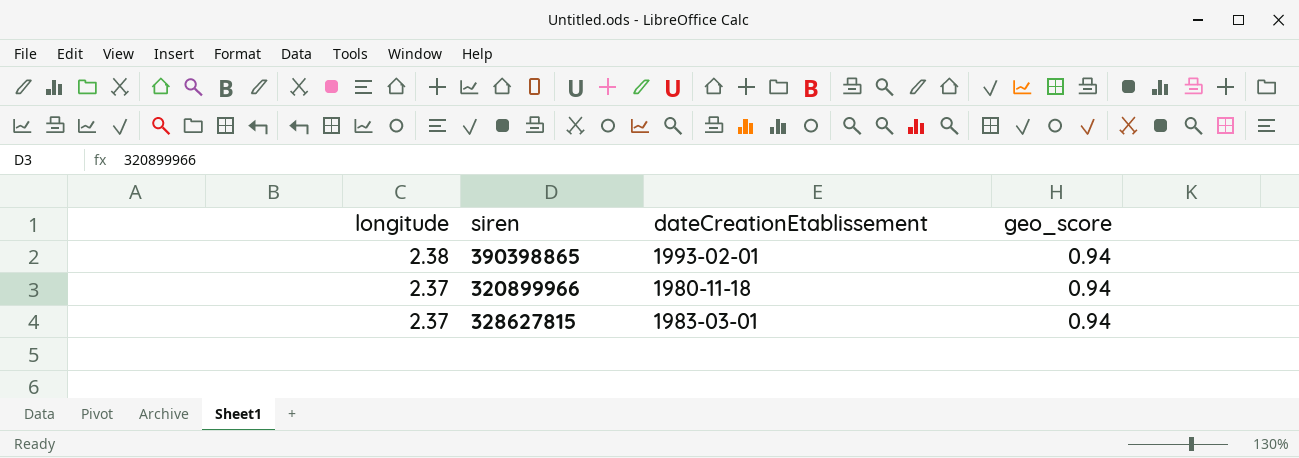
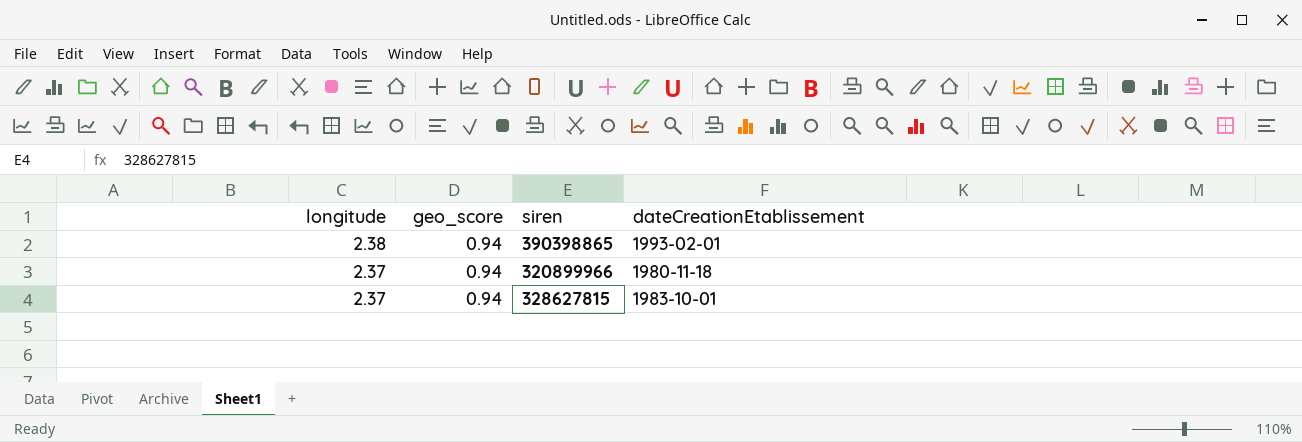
column geo_score | position: 4 -> 2
328627815 | dateCreationEtablissement: 1983-03-01 -> 1983-10-01

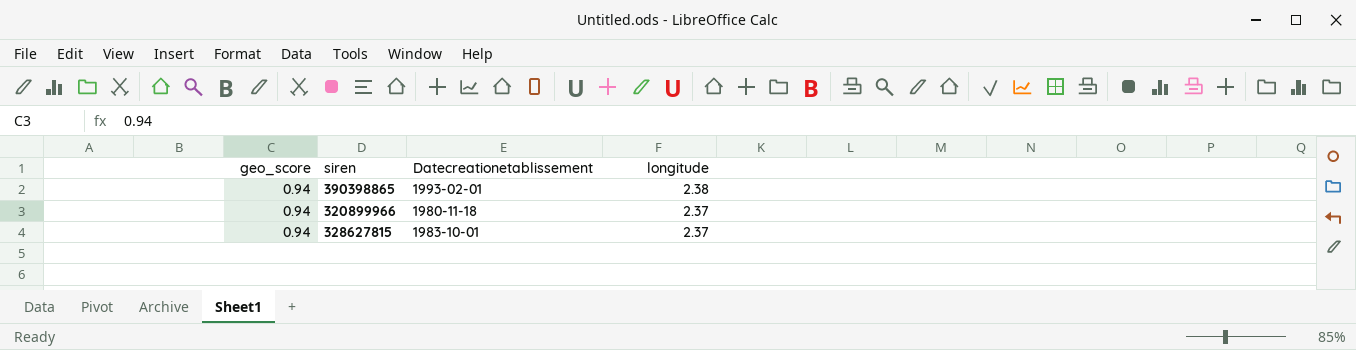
column name: dateCreationEtablissement -> Datecreationetablissement
column longitude | position: 1 -> 4

